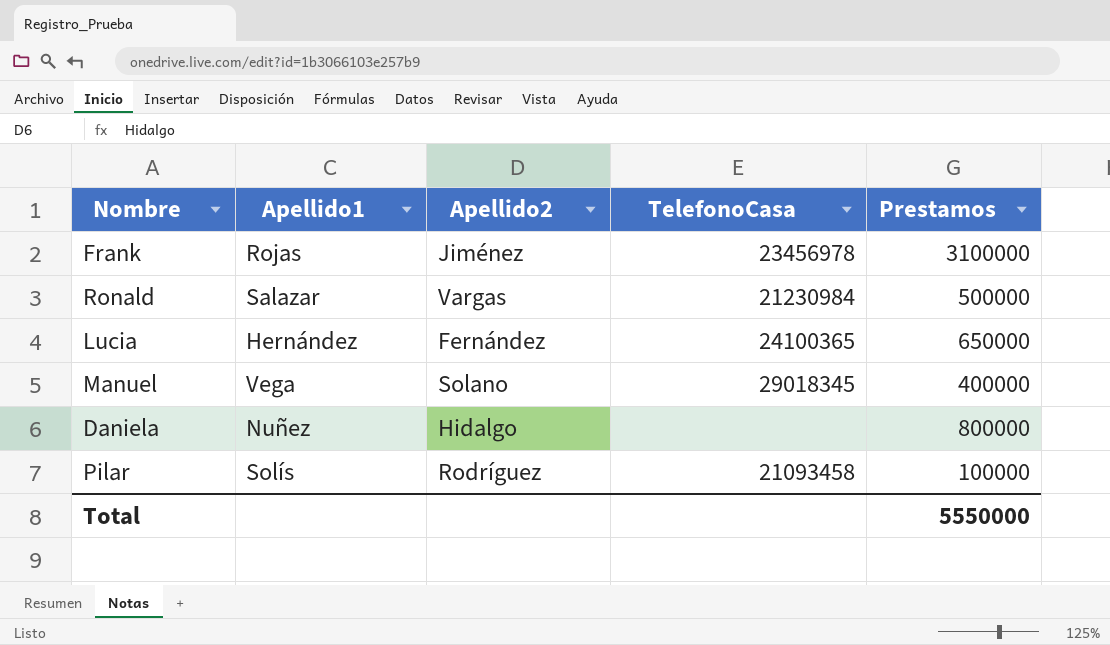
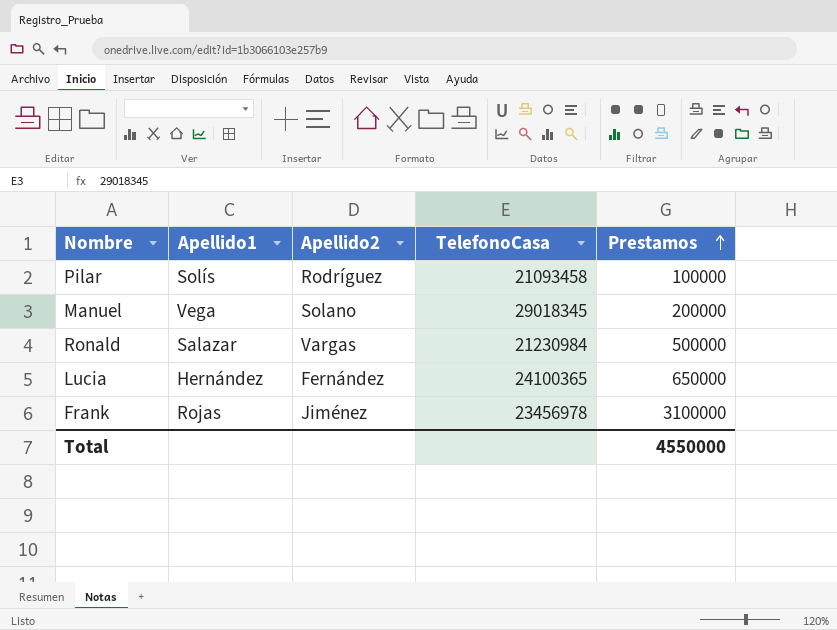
row order: none -> Prestamos ascending
row Daniela: Nuñez | Hidalgo | none | 800000 -> none
Manuel | Prestamos: 400000 -> 200000
Total | Prestamos: 5550000 -> 4550000

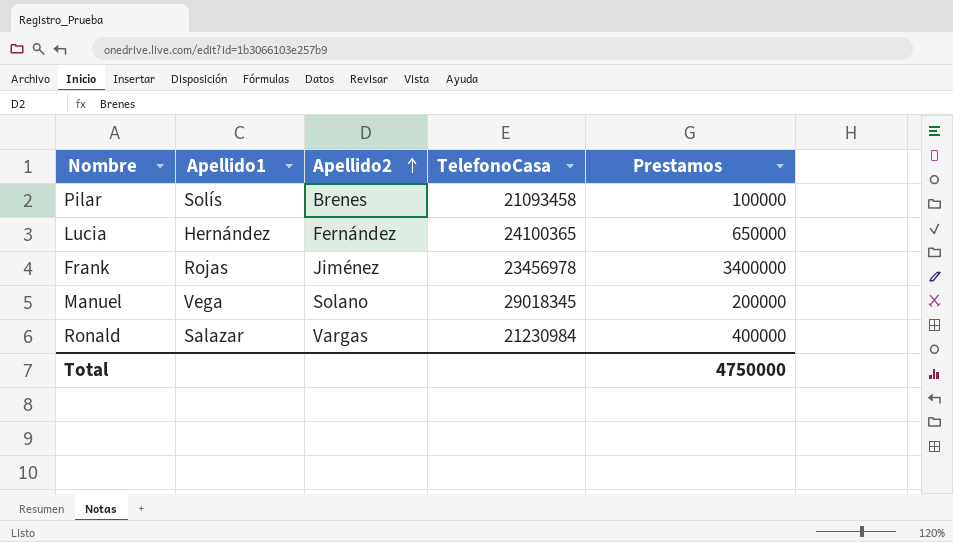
row order: Prestamos ascending -> Apellido2 ascending
Pilar | Apellido2: Rodríguez -> Brenes
Frank | Prestamos: 3100000 -> 3400000
Ronald | Prestamos: 500000 -> 400000
Total | Prestamos: 4550000 -> 4750000

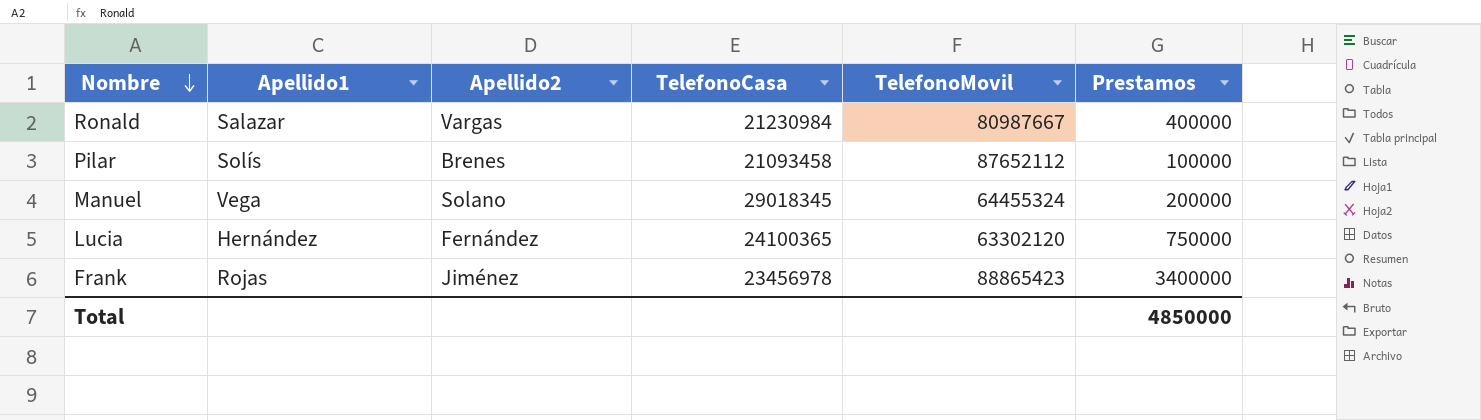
row order: Apellido2 ascending -> Nombre descending
column TelefonoMovil | position: none -> 5
Lucia | Prestamos: 650000 -> 750000
Total | Prestamos: 4750000 -> 4850000

